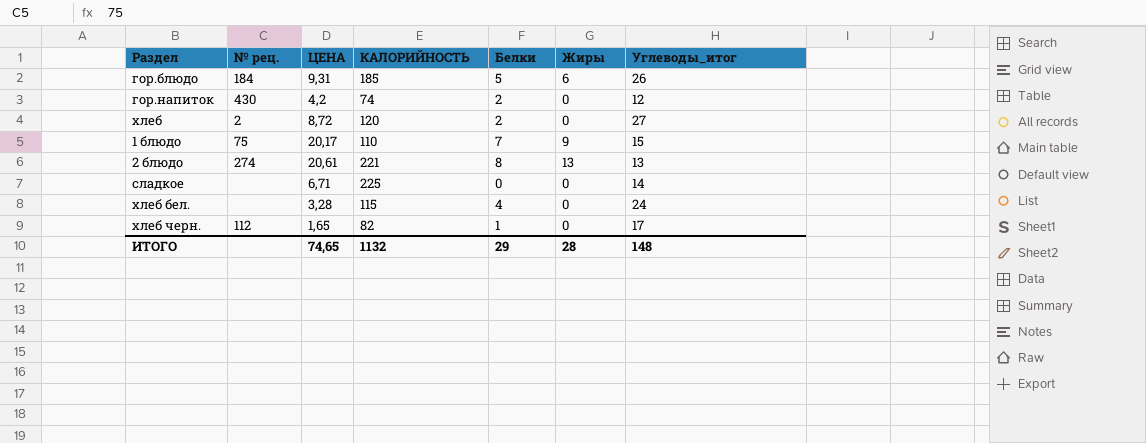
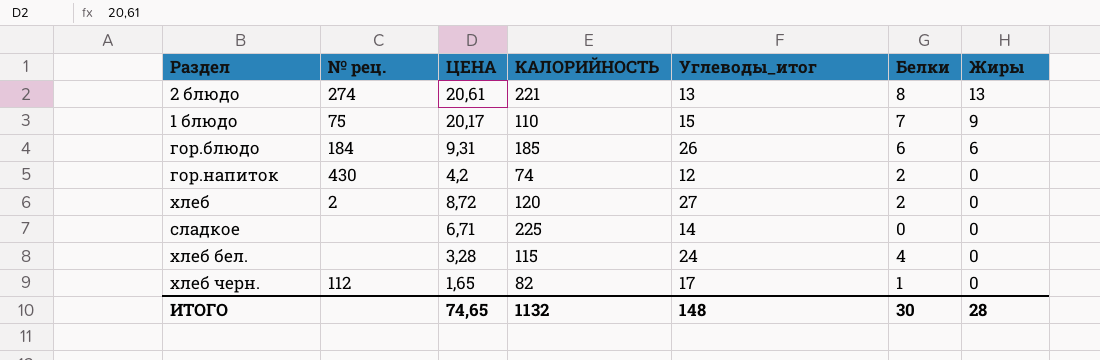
row order: none -> Жиры descending
column Углеводы_итог | position: 7 -> 5
гор.блюдо | Белки: 5 -> 6
ИТОГО | Белки: 29 -> 30

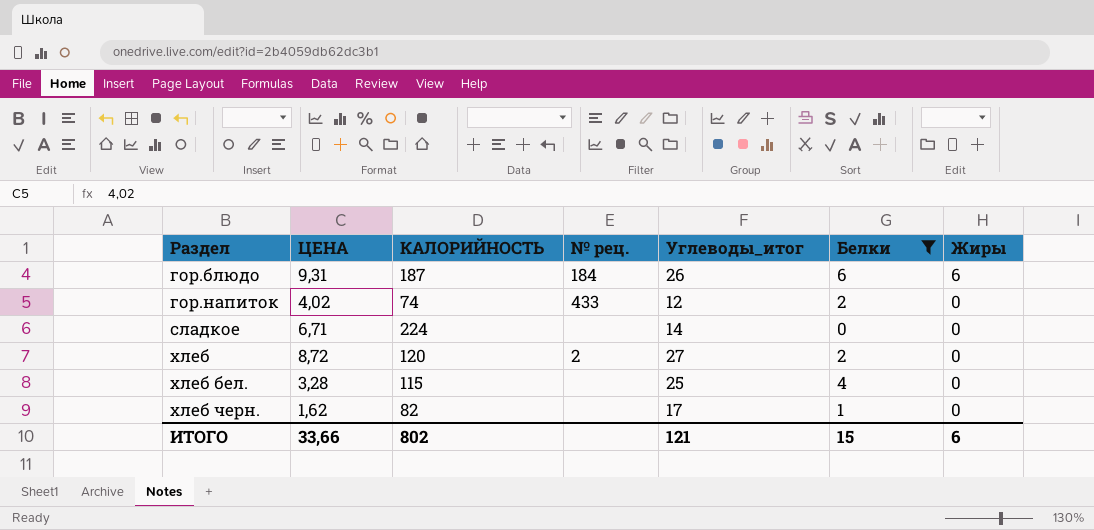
filter: none -> Белки <= 6
row order: Жиры descending -> Раздел ascending
column № рец. | position: 2 -> 4
гор.блюдо | КАЛОРИЙНОСТЬ: 185 -> 187
гор.напиток | ЦЕНА: 4,2 -> 4,02
гор.напиток | № рец.: 430 -> 433
сладкое | КАЛОРИЙНОСТЬ: 225 -> 224
хлеб бел. | Углеводы_итог: 24 -> 25
хлеб черн. | ЦЕНА: 1,65 -> 1,62
хлеб черн. | № рец.: 112 -> none
ИТОГО | ЦЕНА: 74,65 -> 33,66
ИТОГО | КАЛОРИЙНОСТЬ: 1132 -> 802
ИТОГО | Углеводы_итог: 148 -> 121
ИТОГО | Белки: 30 -> 15
ИТОГО | Жиры: 28 -> 6

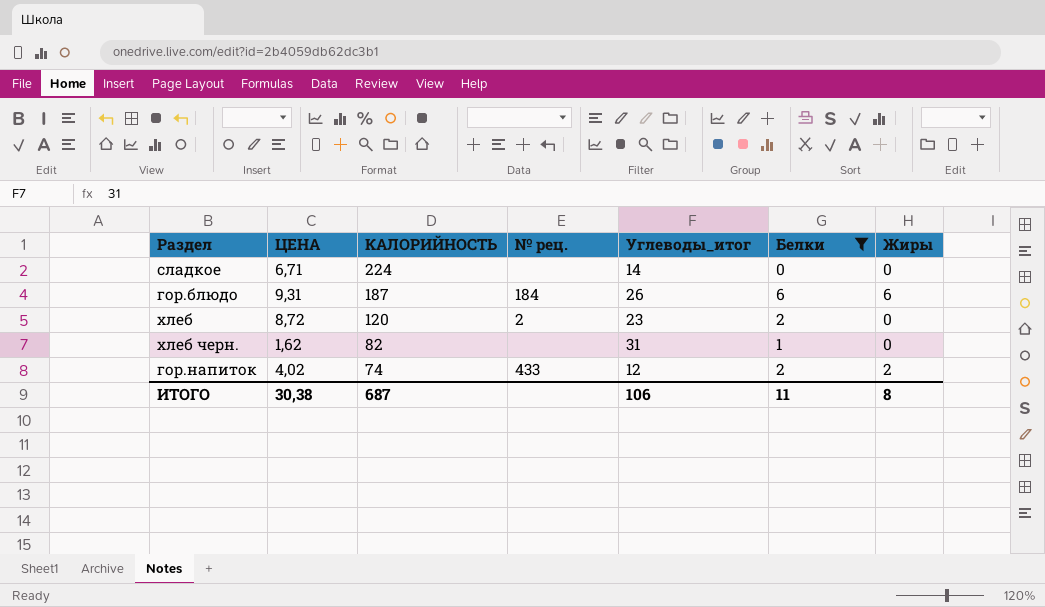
row order: Раздел ascending -> КАЛОРИЙНОСТЬ descending
row хлеб бел.: 3,28 | 115 | none | 25 | 4 | 0 -> none
хлеб | Углеводы_итог: 27 -> 23
хлеб черн. | Углеводы_итог: 17 -> 31
гор.напиток | Жиры: 0 -> 2
ИТОГО | ЦЕНА: 33,66 -> 30,38
ИТОГО | КАЛОРИЙНОСТЬ: 802 -> 687
ИТОГО | Углеводы_итог: 121 -> 106
ИТОГО | Белки: 15 -> 11
ИТОГО | Жиры: 6 -> 8

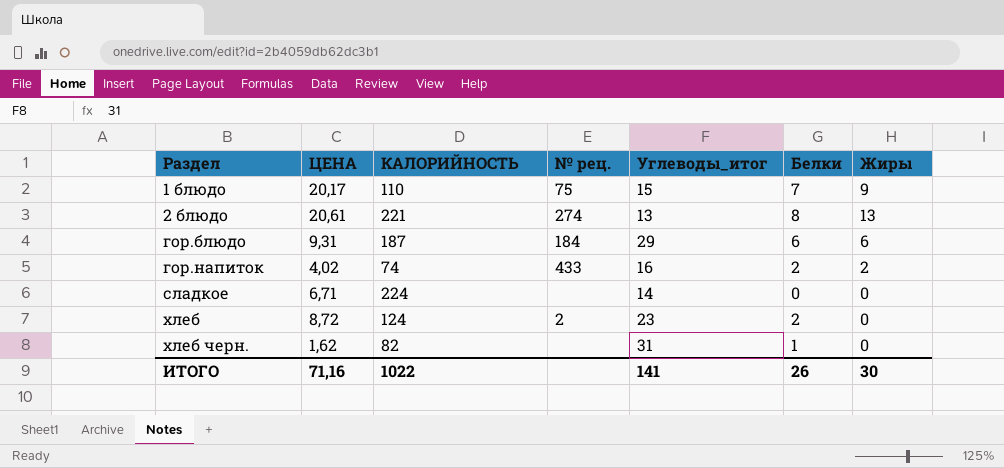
filter: Белки <= 6 -> none
row order: КАЛОРИЙНОСТЬ descending -> Раздел ascending
гор.блюдо | Углеводы_итог: 26 -> 29
гор.напиток | Углеводы_итог: 12 -> 16
хлеб | КАЛОРИЙНОСТЬ: 120 -> 124
ИТОГО | ЦЕНА: 30,38 -> 71,16
ИТОГО | КАЛОРИЙНОСТЬ: 687 -> 1022
ИТОГО | Углеводы_итог: 106 -> 141
ИТОГО | Белки: 11 -> 26
ИТОГО | Жиры: 8 -> 30

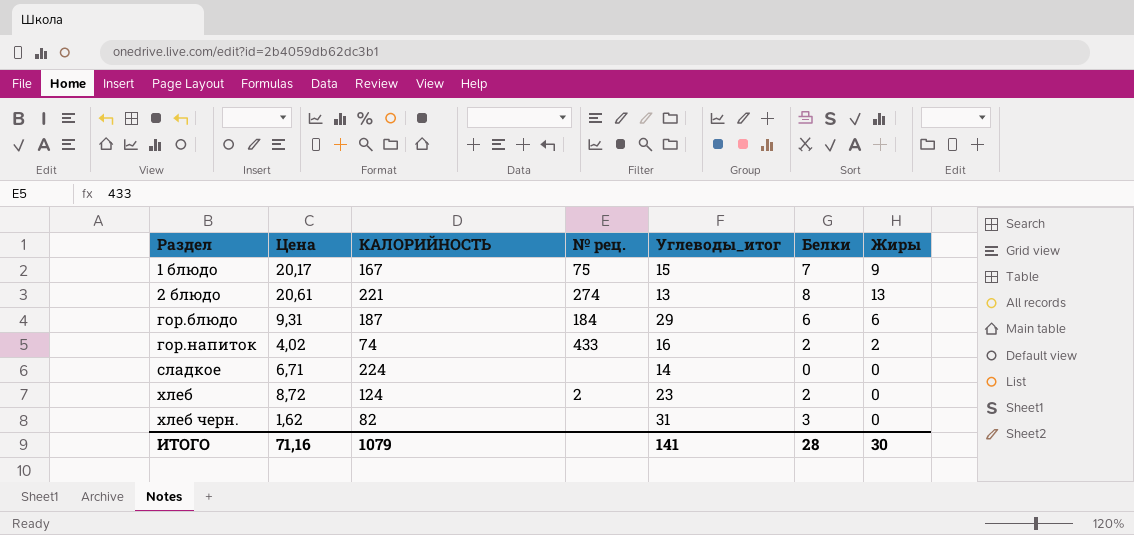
column name: ЦЕНА -> Цена
1 блюдо | КАЛОРИЙНОСТЬ: 110 -> 167
хлеб черн. | Белки: 1 -> 3
ИТОГО | КАЛОРИЙНОСТЬ: 1022 -> 1079
ИТОГО | Белки: 26 -> 28

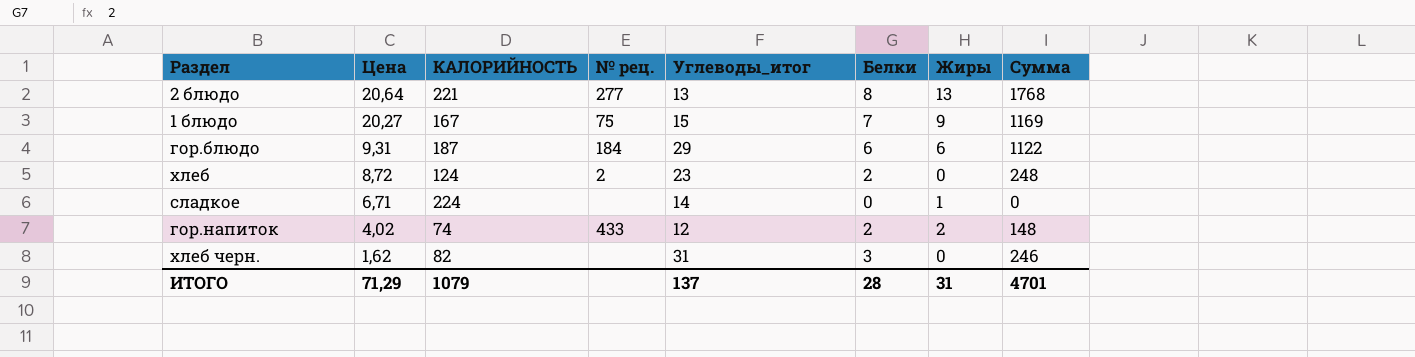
row order: Раздел ascending -> Цена descending
column Сумма | formula: none -> [КАЛОРИЙНОСТЬ] * [Белки]
2 блюдо | Цена: 20,61 -> 20,64
2 блюдо | № рец.: 274 -> 277
1 блюдо | Цена: 20,17 -> 20,27
сладкое | Жиры: 0 -> 1
гор.напиток | Углеводы_итог: 16 -> 12
ИТОГО | Цена: 71,16 -> 71,29
ИТОГО | Углеводы_итог: 141 -> 137
ИТОГО | Жиры: 30 -> 31

